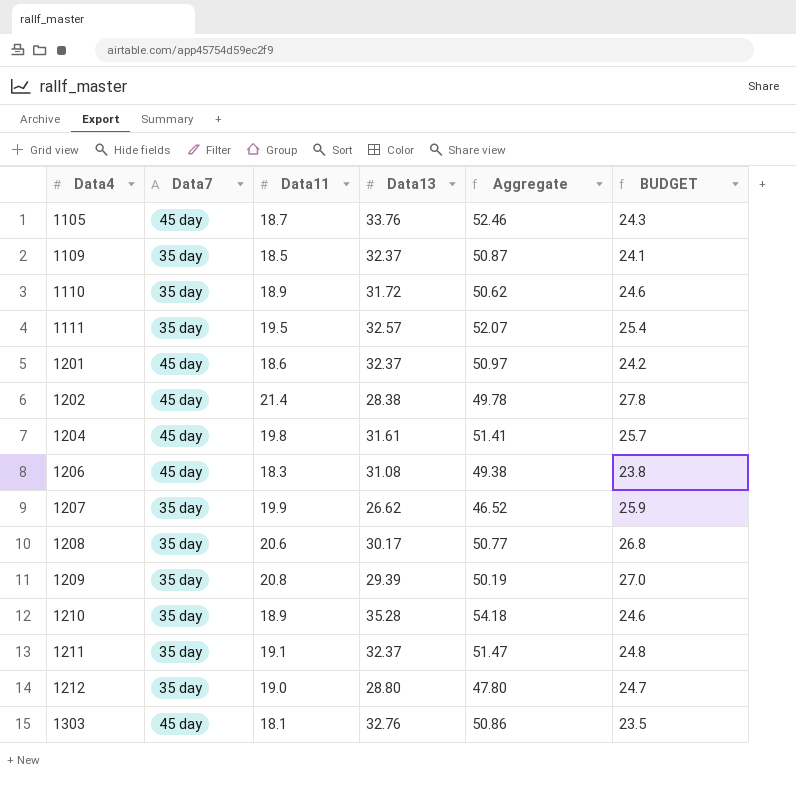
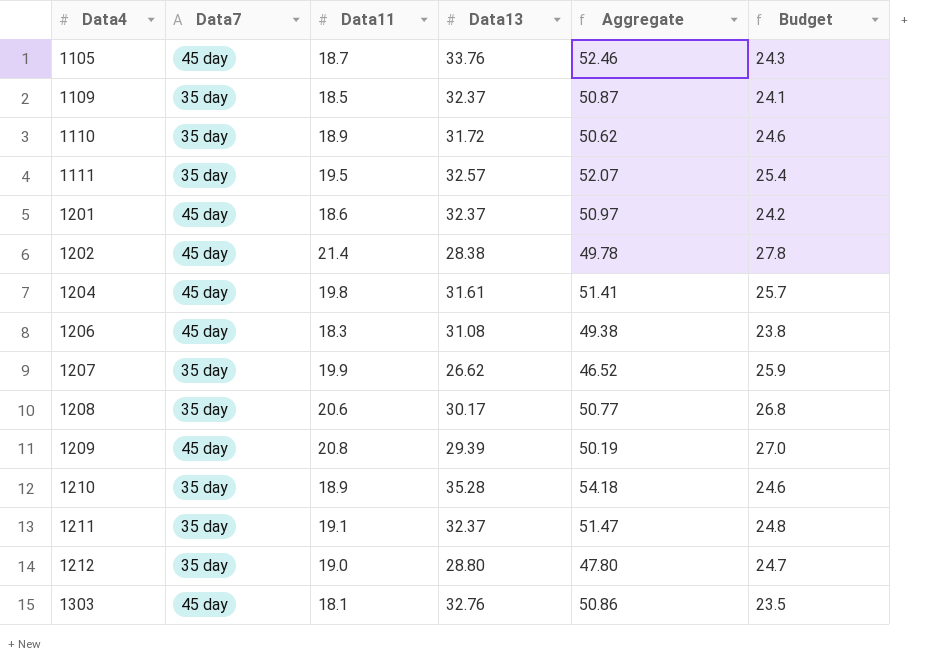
column name: BUDGET -> Budget
1209 | Data7: 35 day -> 45 day

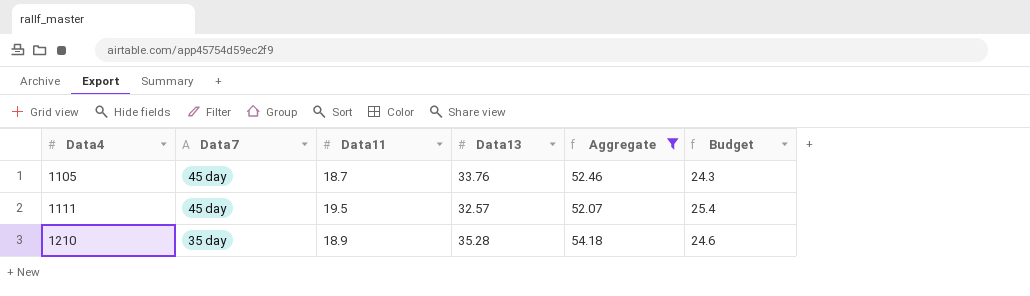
filter: none -> Aggregate >= 52.07
1111 | Data7: 35 day -> 45 day

